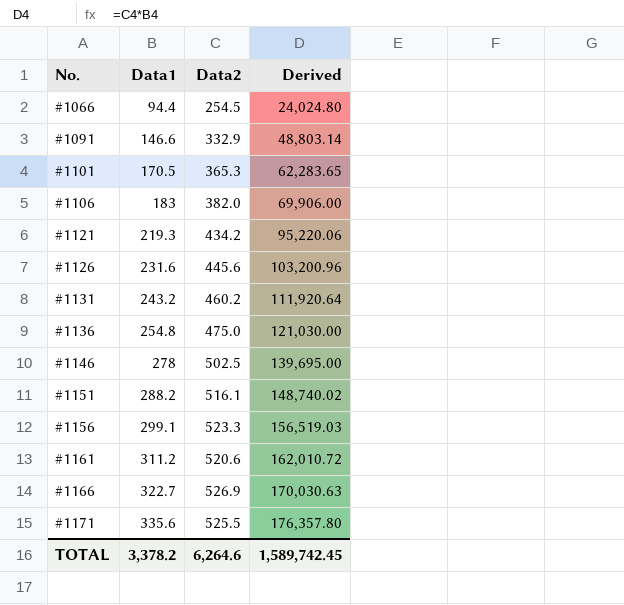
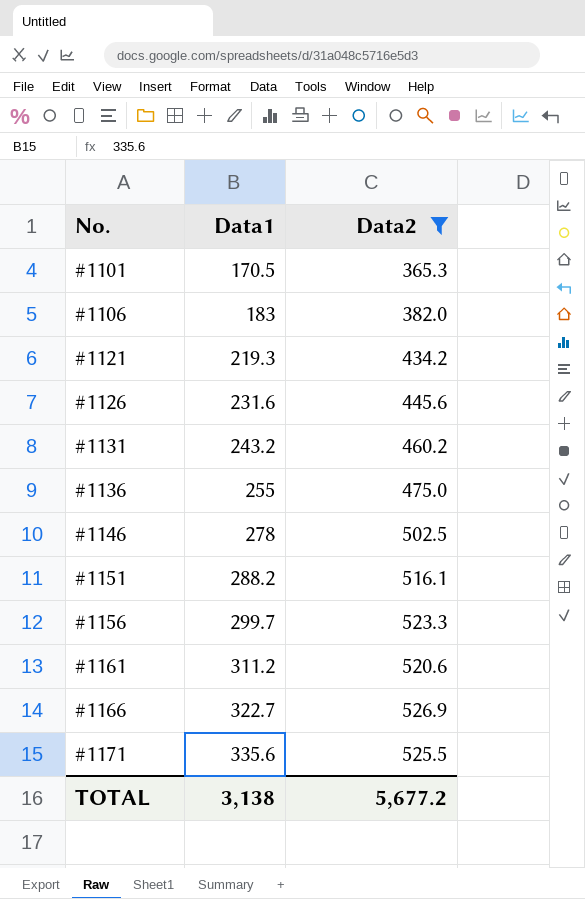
filter: none -> Data2 >= 365.3
column Derived | formula: [Data1] * [Data2] -> none
#1136 | Data1: 254.8 -> 255
#1156 | Data1: 299.1 -> 299.7
TOTAL | Data1: 3,378.2 -> 3,138
TOTAL | Data2: 6,264.6 -> 5,677.2

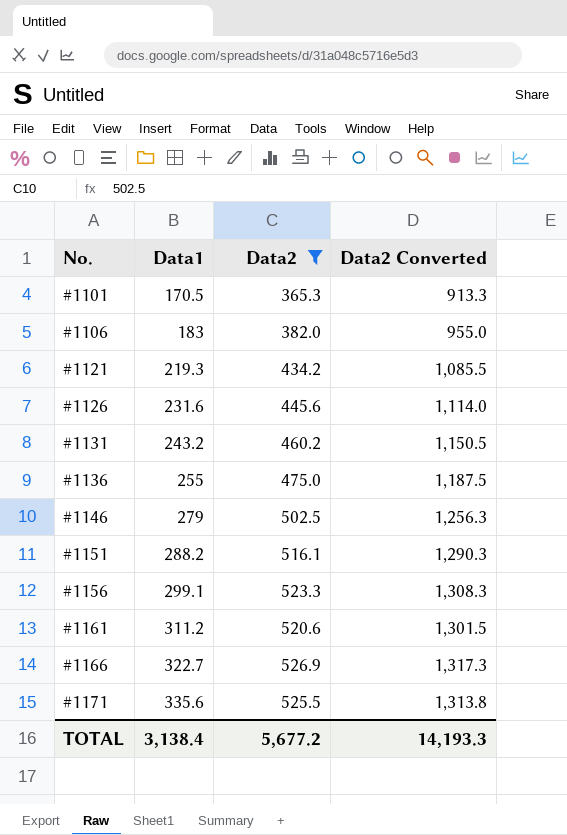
column Data2 Converted | formula: none -> [Data2] * 2.5
#1146 | Data1: 278 -> 279
#1156 | Data1: 299.7 -> 299.1
TOTAL | Data1: 3,138 -> 3,138.4

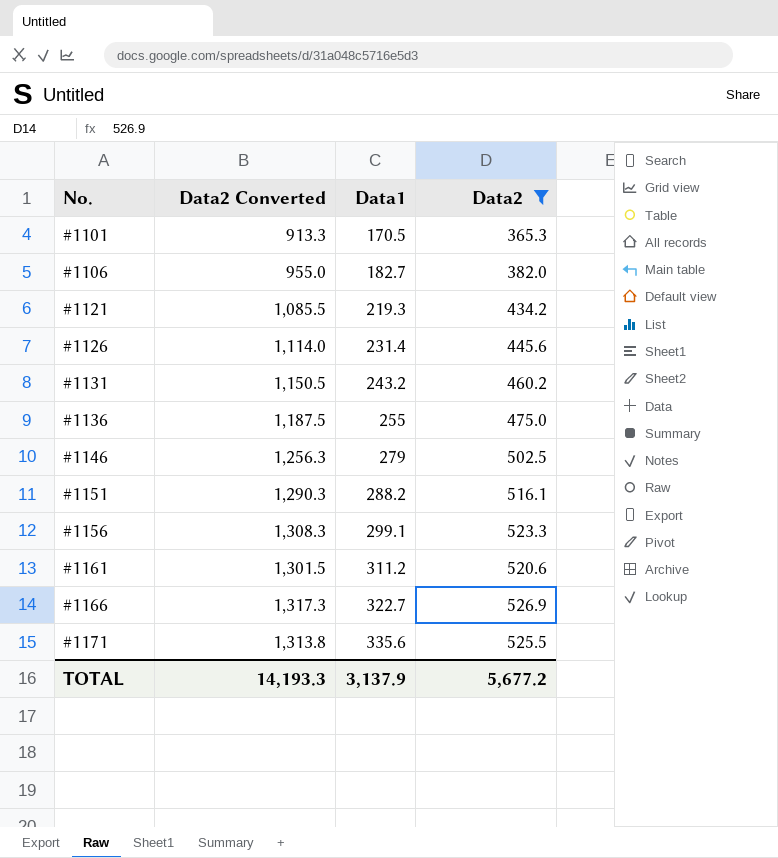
column Data2 Converted | position: 4 -> 2
#1106 | Data1: 183 -> 182.7
#1126 | Data1: 231.6 -> 231.4
TOTAL | Data1: 3,138.4 -> 3,137.9

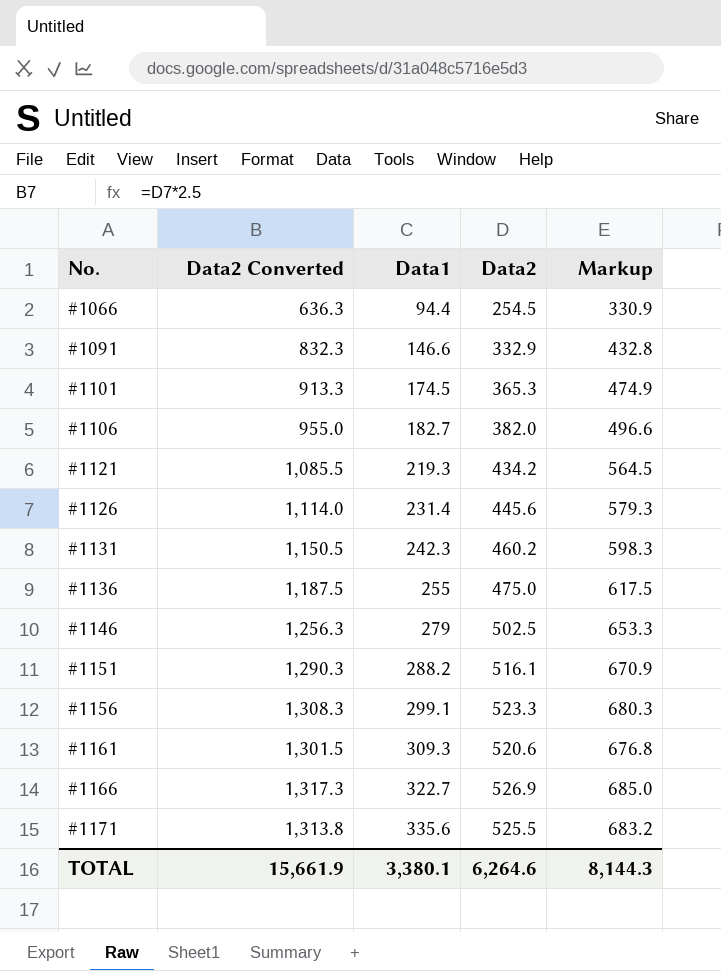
filter: Data2 >= 365.3 -> none
column Markup | formula: none -> [Data2] * 1.3
#1101 | Data1: 170.5 -> 174.5
#1131 | Data1: 243.2 -> 242.3
#1161 | Data1: 311.2 -> 309.3
TOTAL | Data2 Converted: 14,193.3 -> 15,661.9
TOTAL | Data1: 3,137.9 -> 3,380.1
TOTAL | Data2: 5,677.2 -> 6,264.6

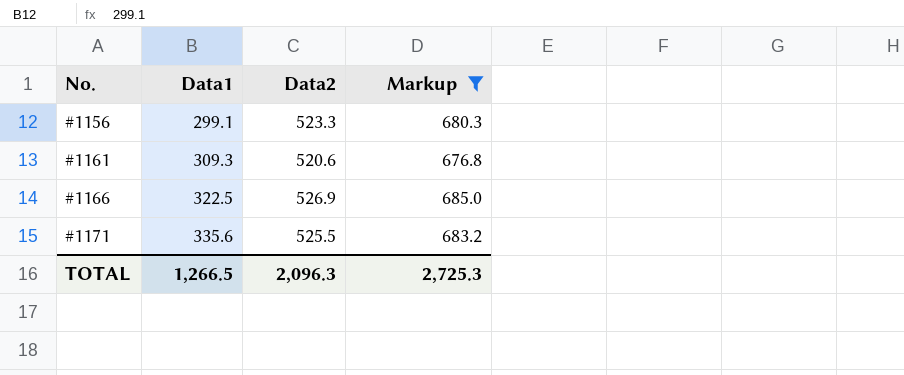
filter: none -> Markup >= 676.8
column Data2 Converted | formula: [Data2] * 2.5 -> none
#1166 | Data1: 322.7 -> 322.5
TOTAL | Data1: 3,380.1 -> 1,266.5
TOTAL | Data2: 6,264.6 -> 2,096.3
TOTAL | Markup: 8,144.3 -> 2,725.3

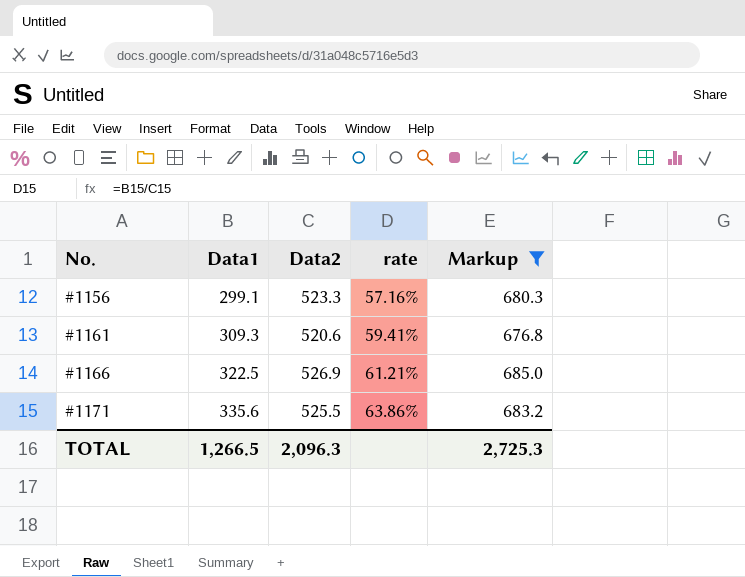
column rate | formula: none -> [Data1] / [Data2]

